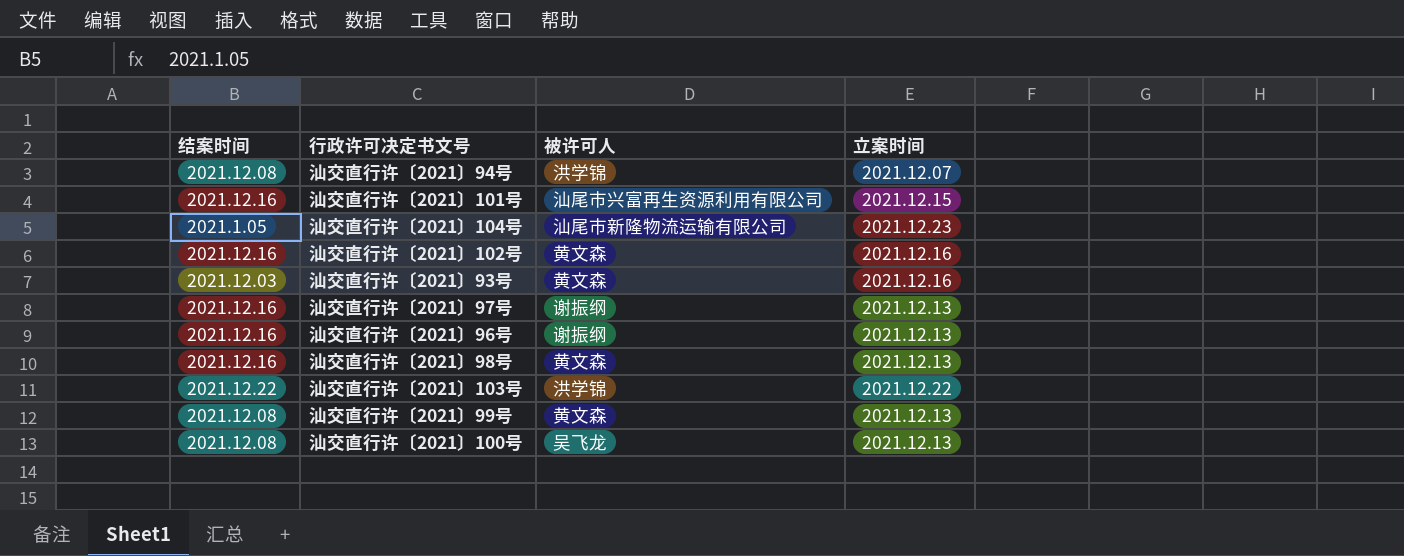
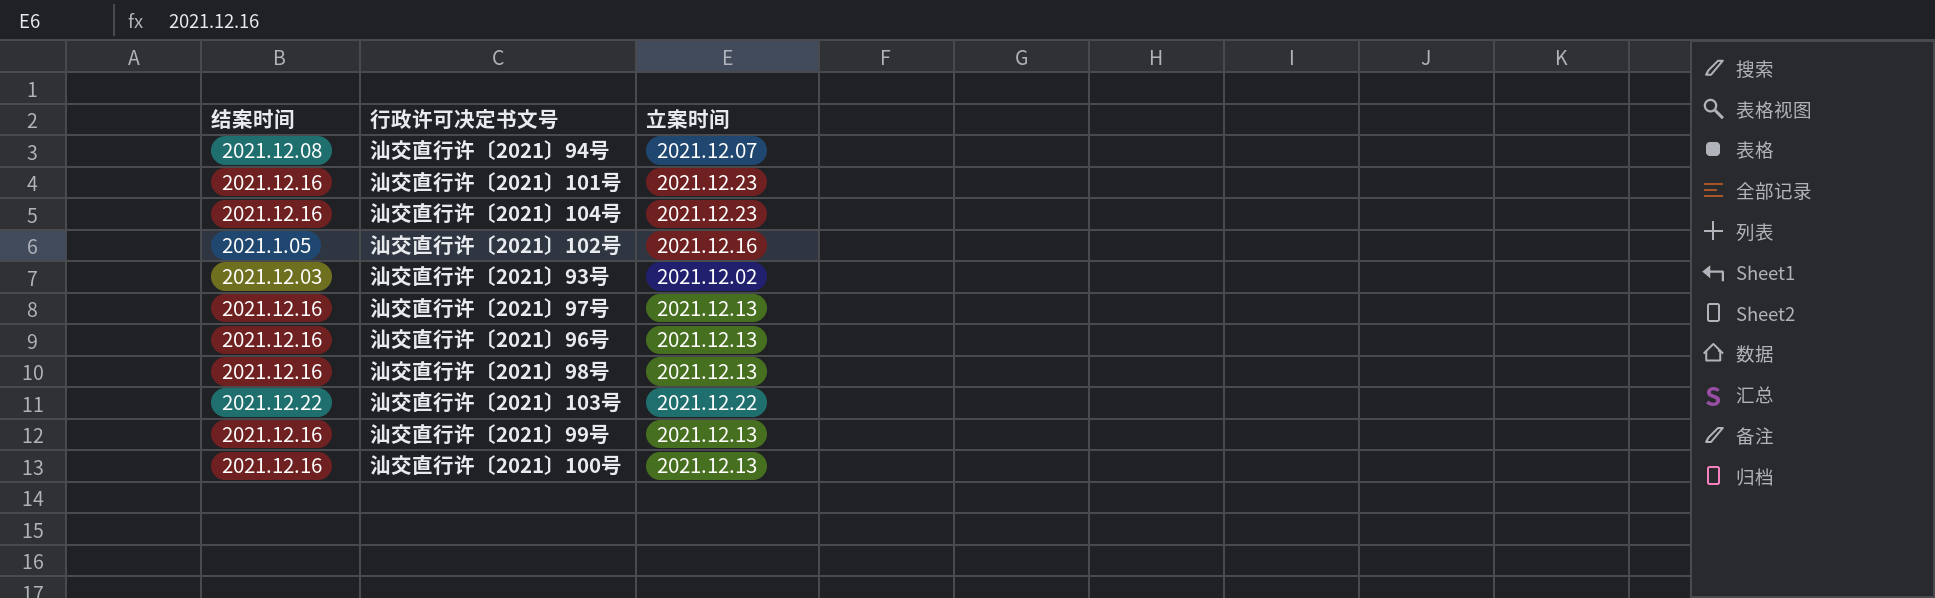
column 被许可人 | position: 3 -> none
汕交直行许〔2021〕101号 | 立案时间: 2021.12.15 -> 2021.12.23
汕交直行许〔2021〕104号 | 结案时间: 2021.1.05 -> 2021.12.16
汕交直行许〔2021〕102号 | 结案时间: 2021.12.16 -> 2021.1.05
汕交直行许〔2021〕93号 | 立案时间: 2021.12.16 -> 2021.12.02
汕交直行许〔2021〕99号 | 结案时间: 2021.12.08 -> 2021.12.16
汕交直行许〔2021〕100号 | 结案时间: 2021.12.08 -> 2021.12.16

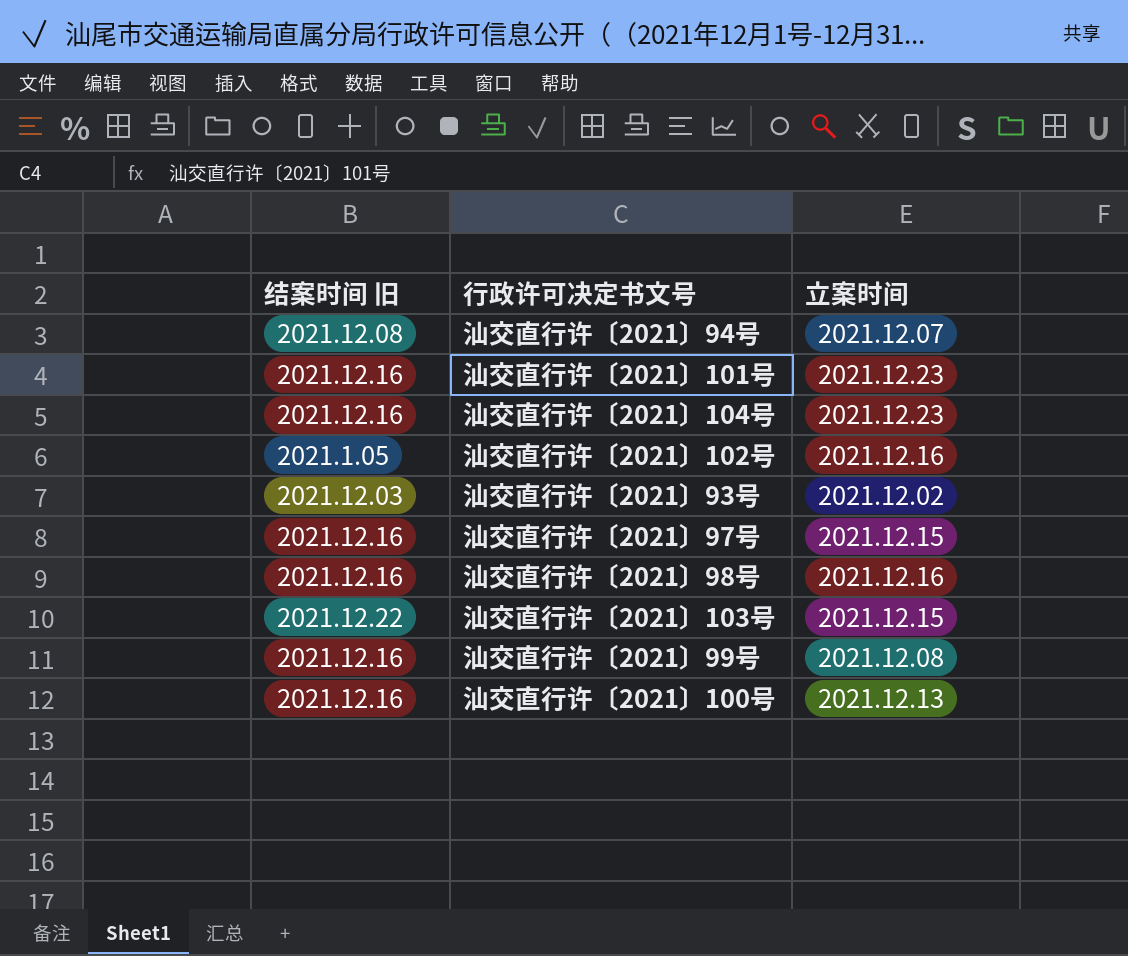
column name: 结案时间 -> 结案时间 旧
row 汕交直行许〔2021〕96号: 2021.12.16 | 2021.12.13 -> none
汕交直行许〔2021〕97号 | 立案时间: 2021.12.13 -> 2021.12.15
汕交直行许〔2021〕98号 | 立案时间: 2021.12.13 -> 2021.12.16
汕交直行许〔2021〕103号 | 立案时间: 2021.12.22 -> 2021.12.15
汕交直行许〔2021〕99号 | 立案时间: 2021.12.13 -> 2021.12.08

